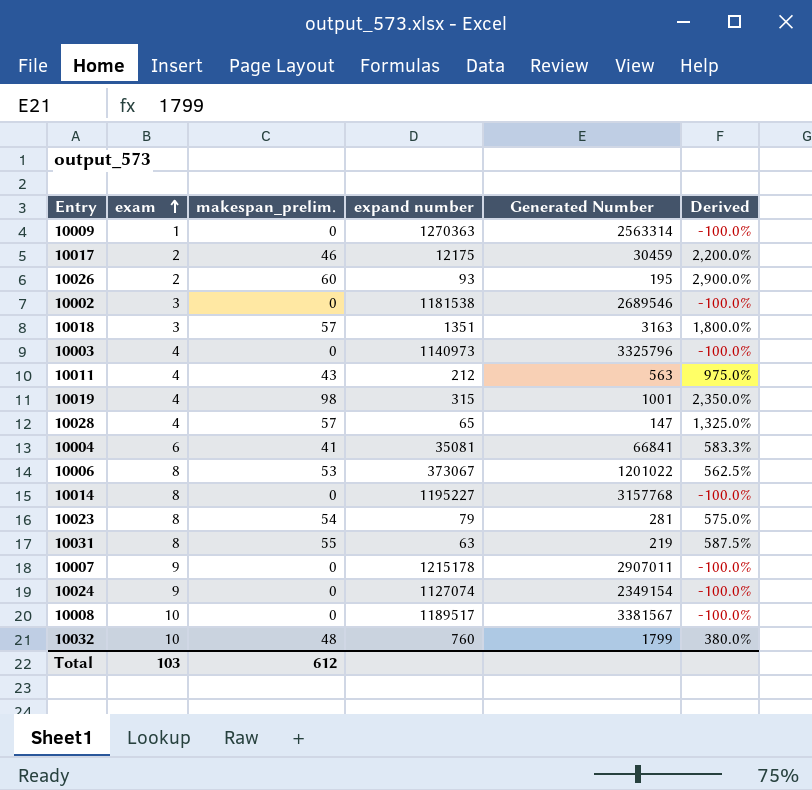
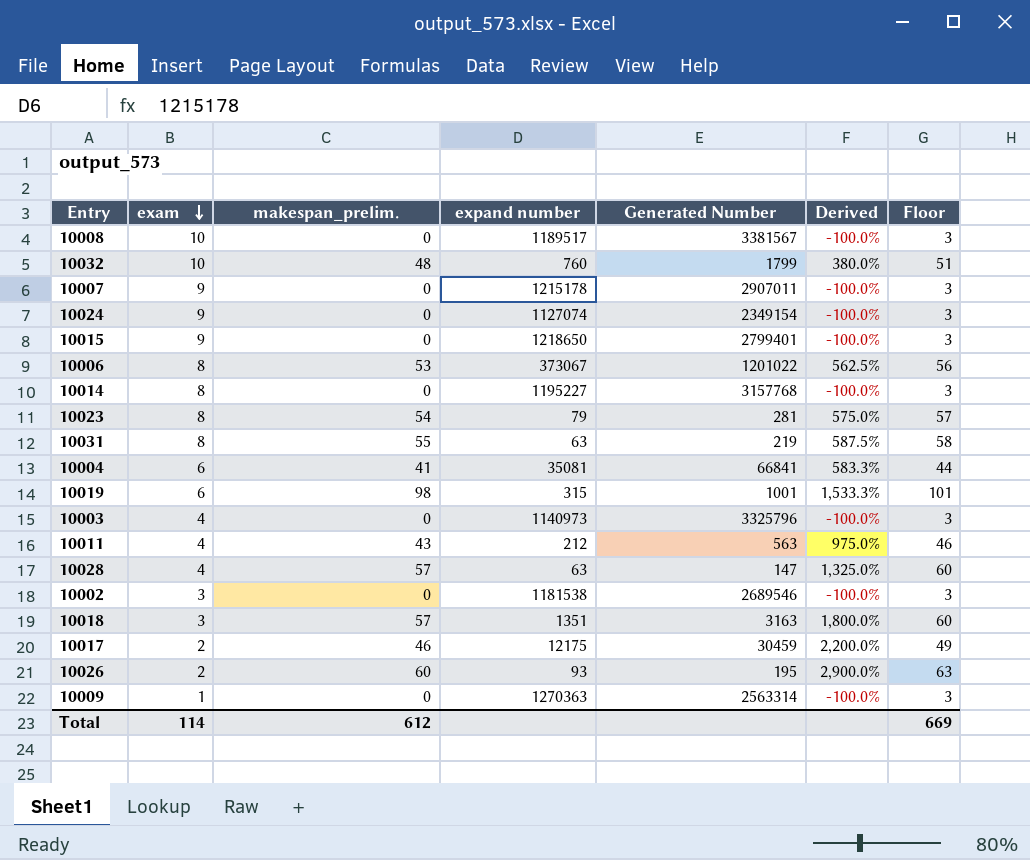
row order: exam ascending -> exam descending
column Floor | formula: none -> [makespan_prelim.] + 3
row 10015: none -> 9 | 0 | 1218650 | 2799401 | -100.0% | 3
10019 | exam: 4 -> 6
10019 | Derived: 2,350.0% -> 1,533.3%
10028 | expand number: 65 -> 63
Total | exam: 103 -> 114

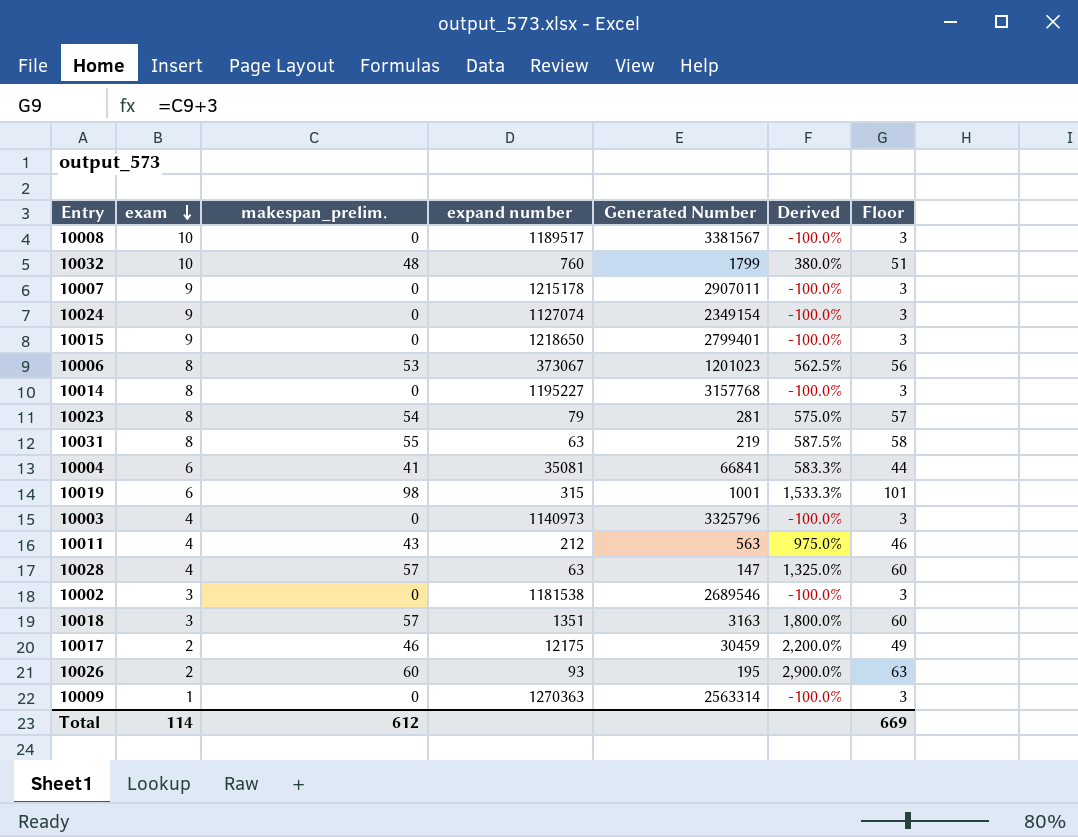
10006 | Generated Number: 1201022 -> 1201023

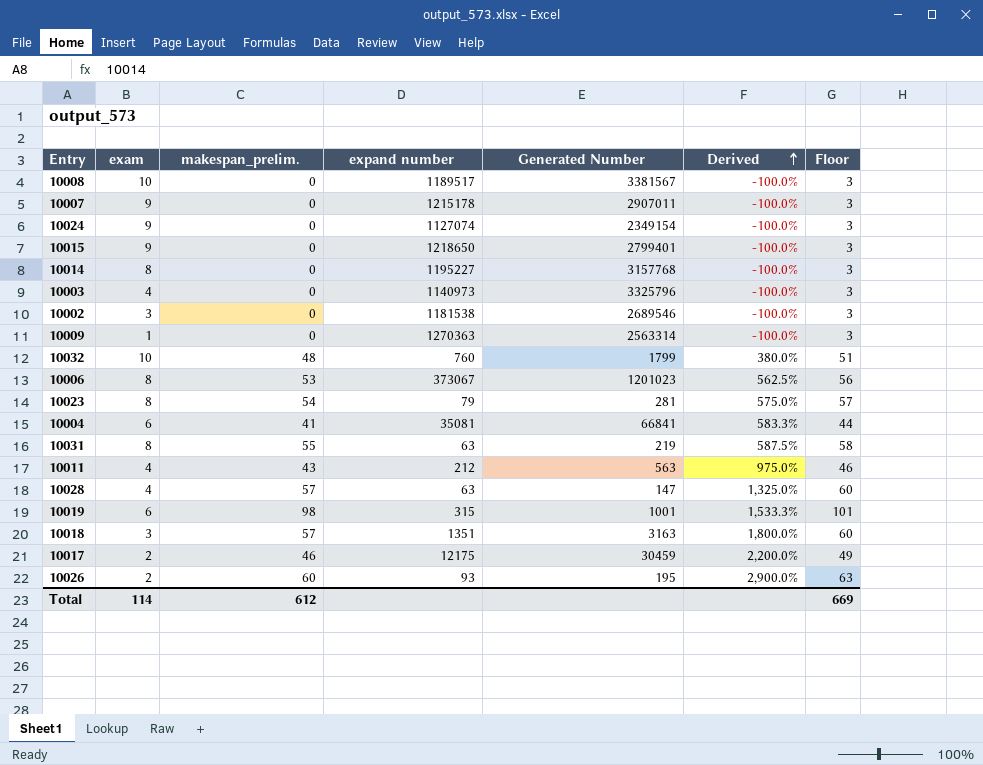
row order: exam descending -> Derived ascending

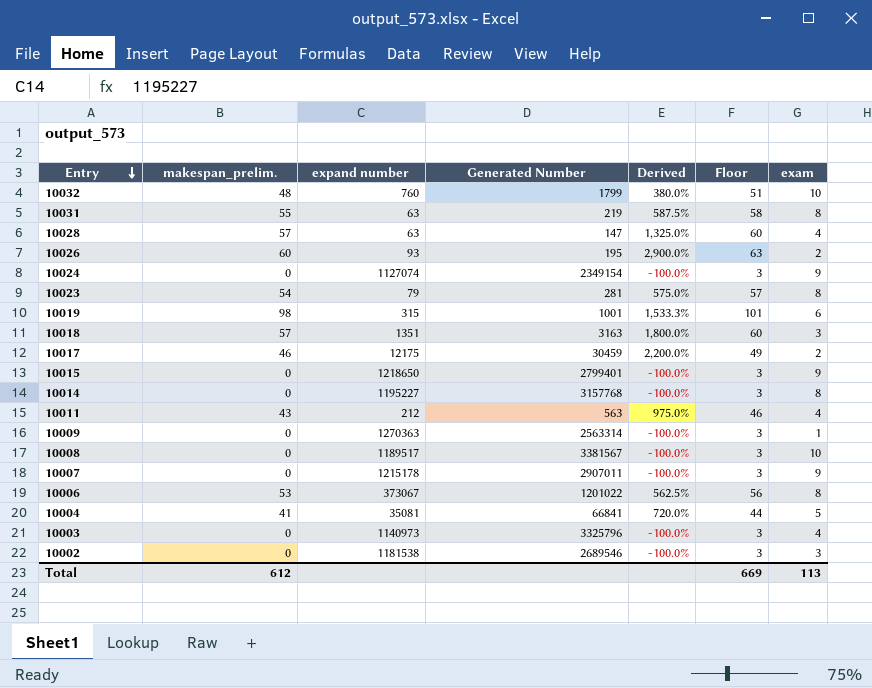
row order: Derived ascending -> Entry descending
column exam | position: 2 -> 7
10006 | Generated Number: 1201023 -> 1201022
10004 | Derived: 583.3% -> 720.0%
10004 | exam: 6 -> 5
Total | exam: 114 -> 113

